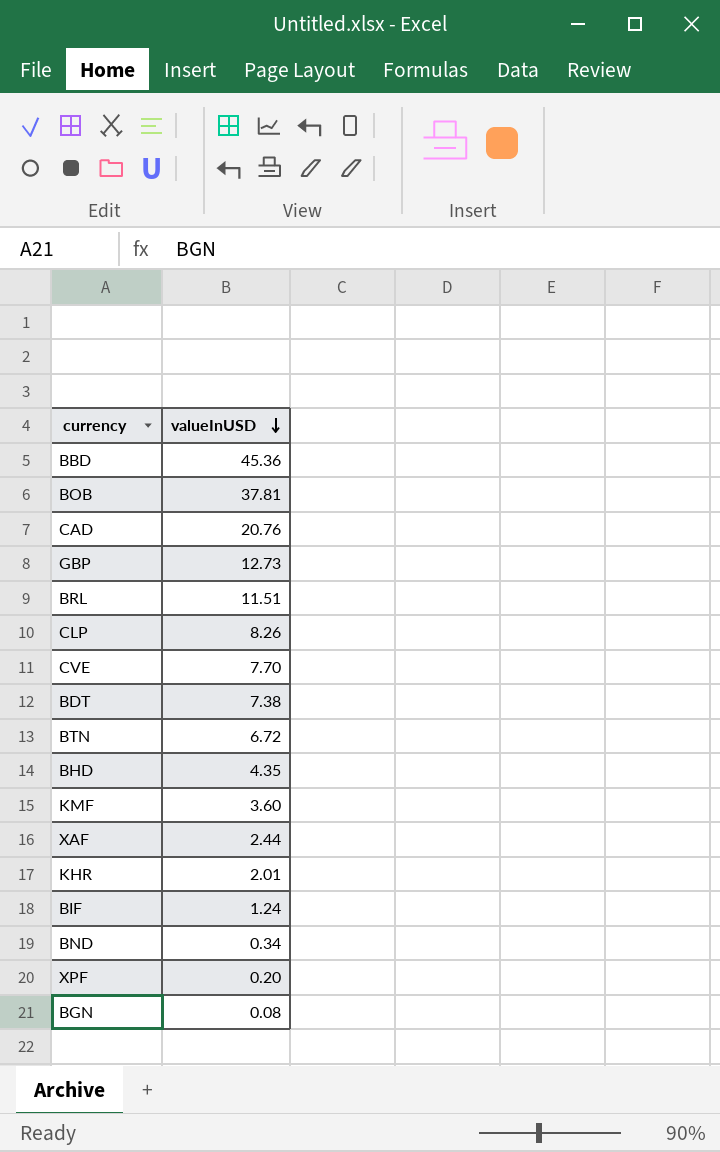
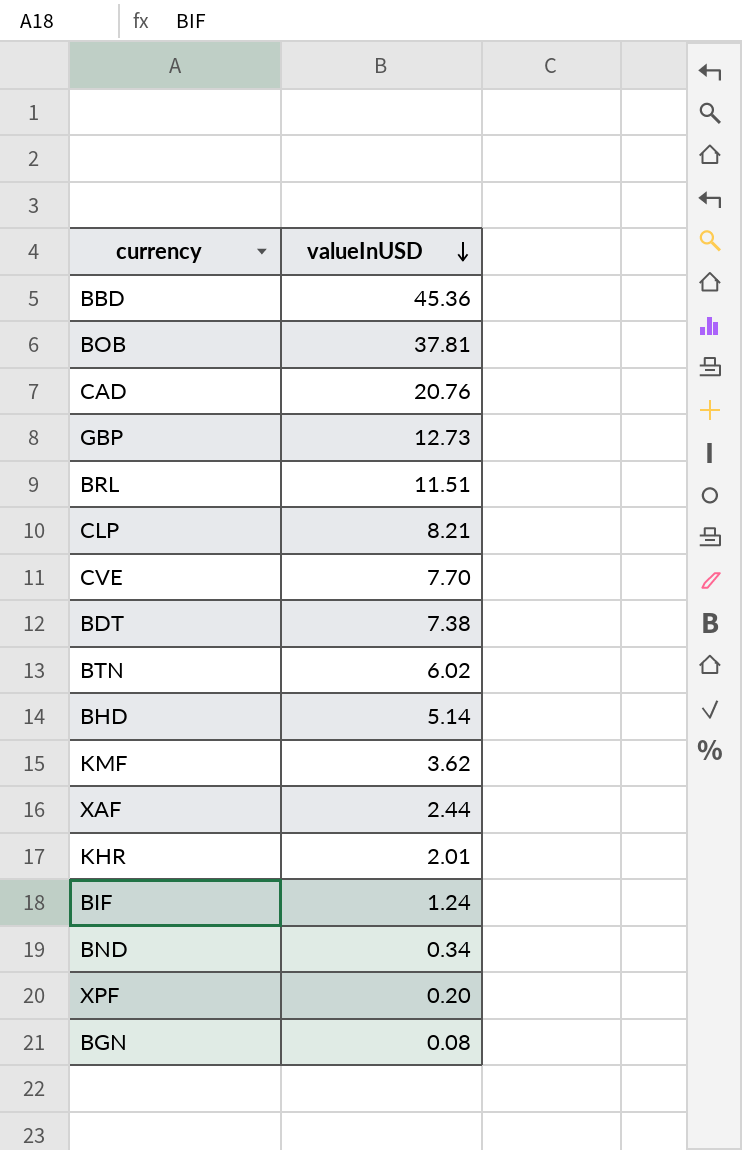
CLP | valueInUSD: 8.26 -> 8.21
BTN | valueInUSD: 6.72 -> 6.02
BHD | valueInUSD: 4.35 -> 5.14
KMF | valueInUSD: 3.60 -> 3.62

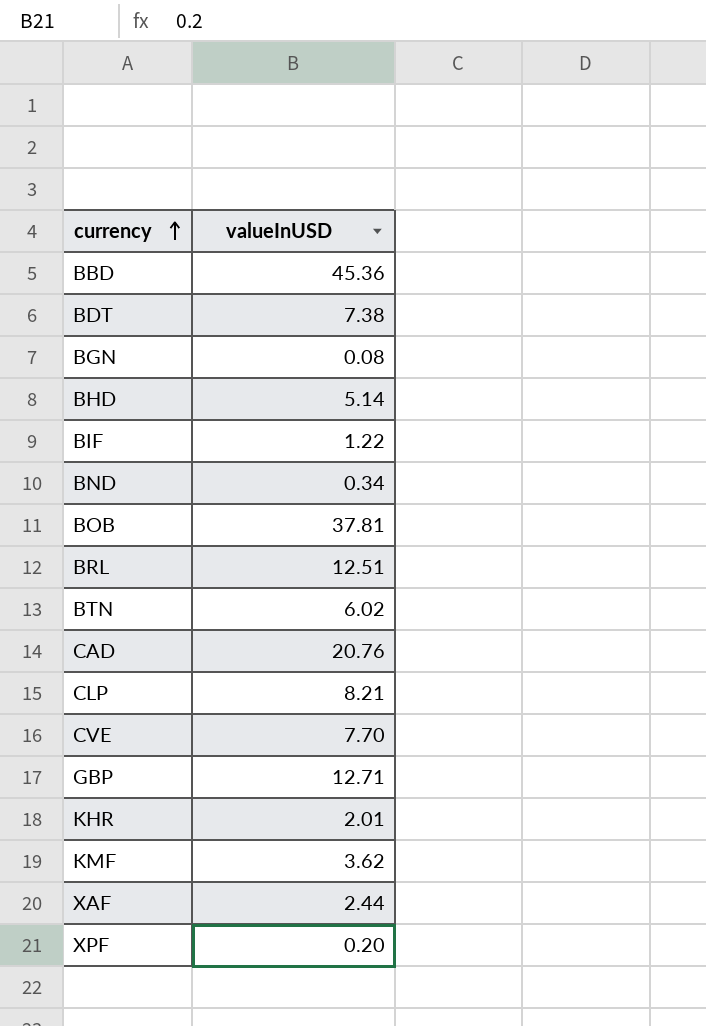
row order: valueInUSD descending -> currency ascending
BIF | valueInUSD: 1.24 -> 1.22
BRL | valueInUSD: 11.51 -> 12.51
GBP | valueInUSD: 12.73 -> 12.71

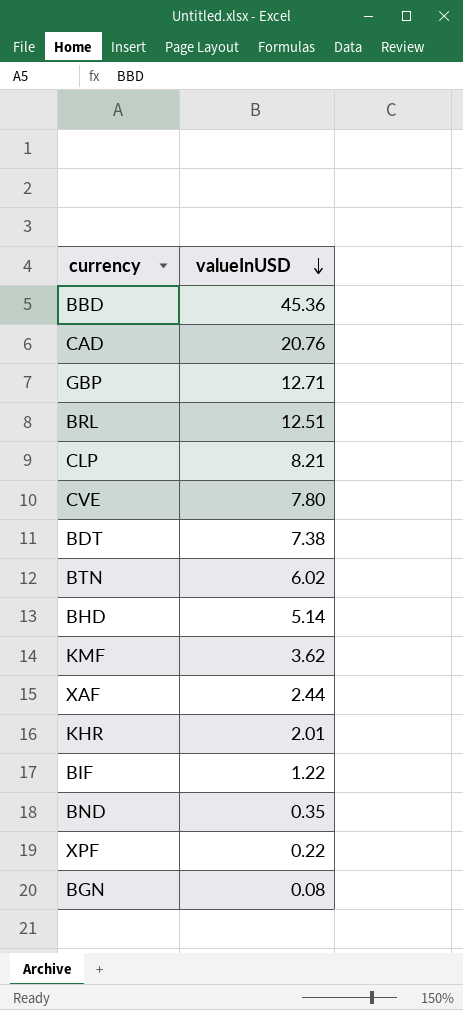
row order: currency ascending -> valueInUSD descending
row BOB: 37.81 -> none
CVE | valueInUSD: 7.70 -> 7.80
BND | valueInUSD: 0.34 -> 0.35
XPF | valueInUSD: 0.20 -> 0.22

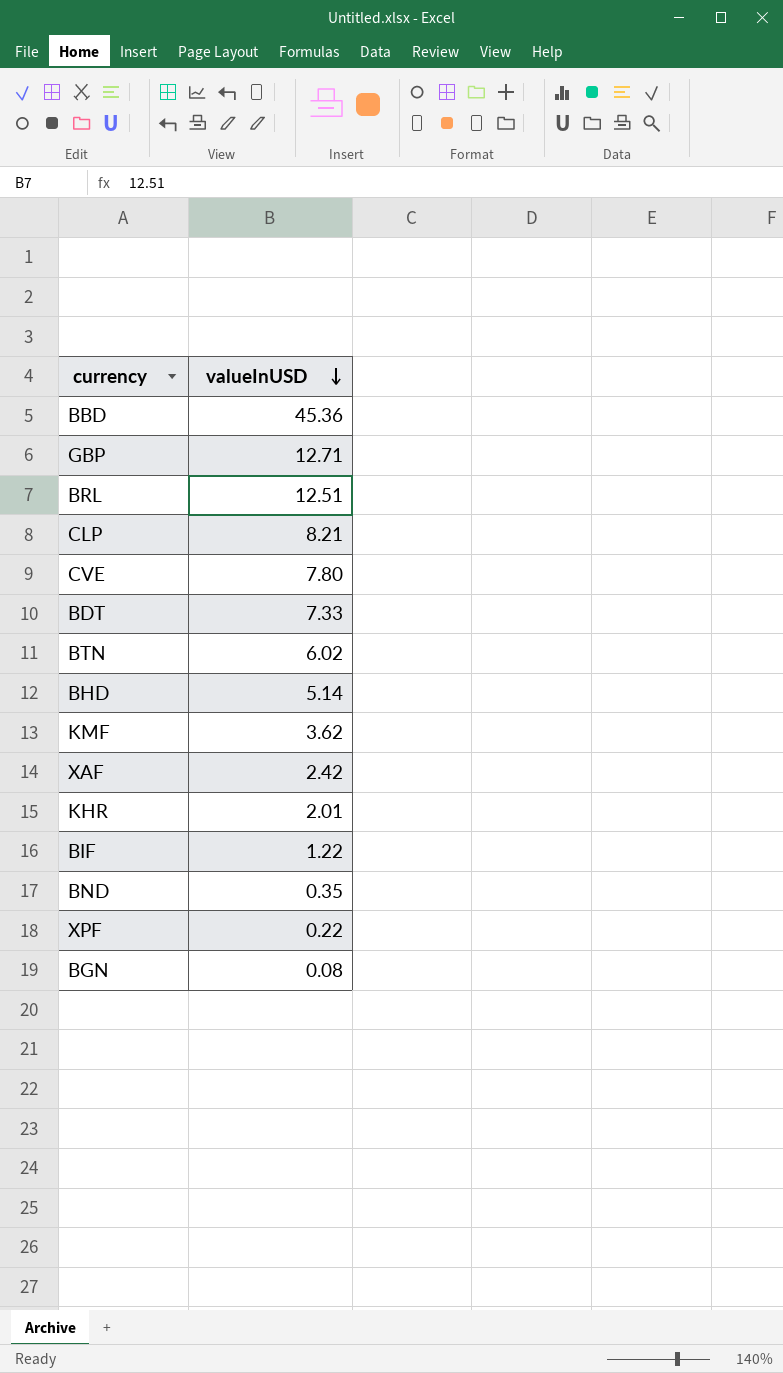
row CAD: 20.76 -> none
BDT | valueInUSD: 7.38 -> 7.33
XAF | valueInUSD: 2.44 -> 2.42

